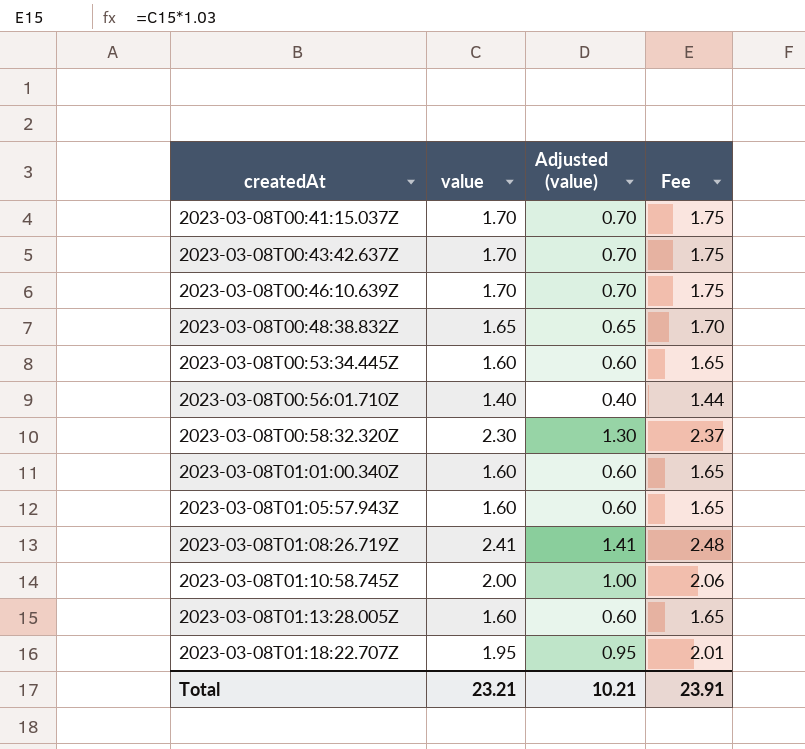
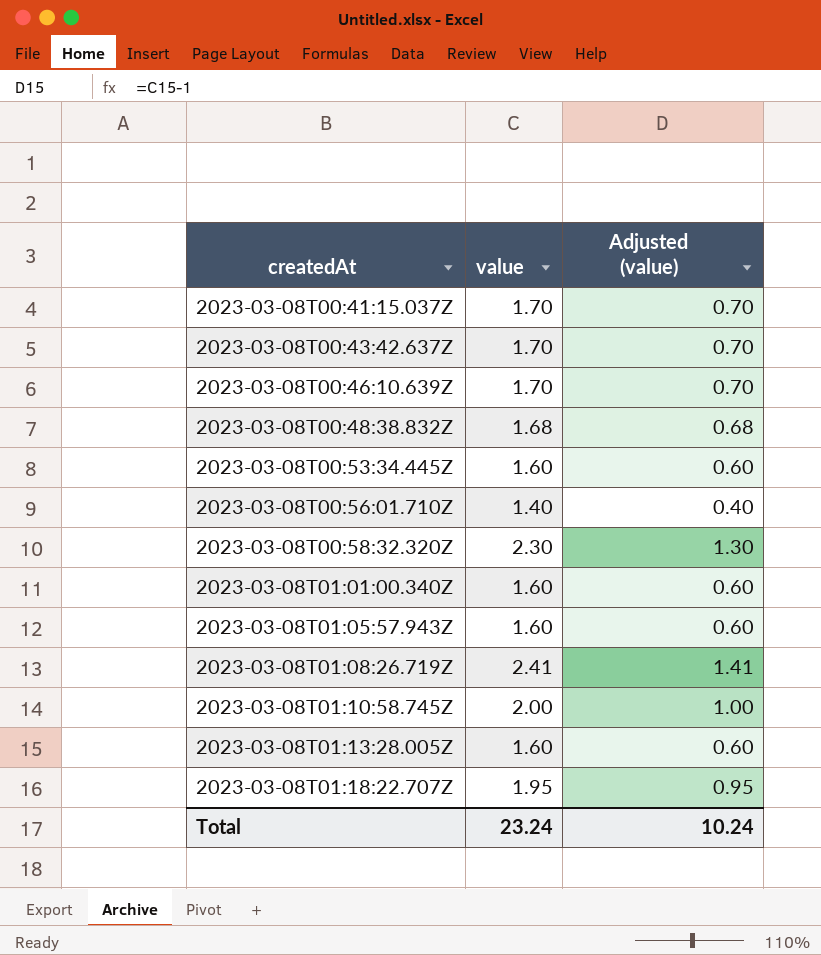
column Fee | formula: [value] * 1.03 -> none
2023-03-08T00:48:38.832Z | value: 1.65 -> 1.68
2023-03-08T00:48:38.832Z | Adjusted (value): 0.65 -> 0.68
Total | value: 23.21 -> 23.24
Total | Adjusted (value): 10.21 -> 10.24

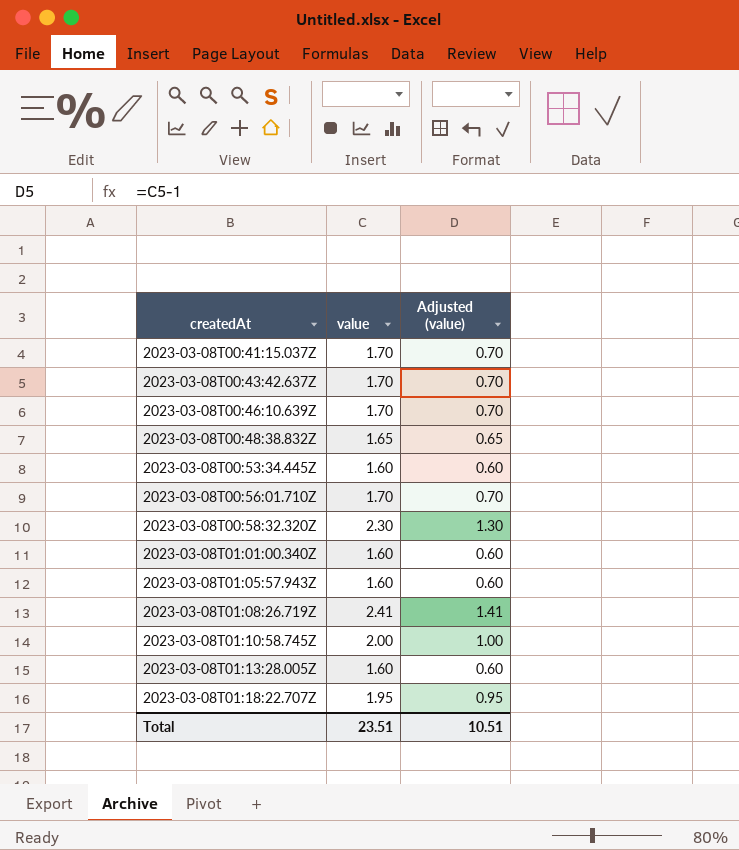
2023-03-08T00:48:38.832Z | value: 1.68 -> 1.65
2023-03-08T00:48:38.832Z | Adjusted (value): 0.68 -> 0.65
2023-03-08T00:56:01.710Z | value: 1.40 -> 1.70
2023-03-08T00:56:01.710Z | Adjusted (value): 0.40 -> 0.70
Total | value: 23.24 -> 23.51
Total | Adjusted (value): 10.24 -> 10.51

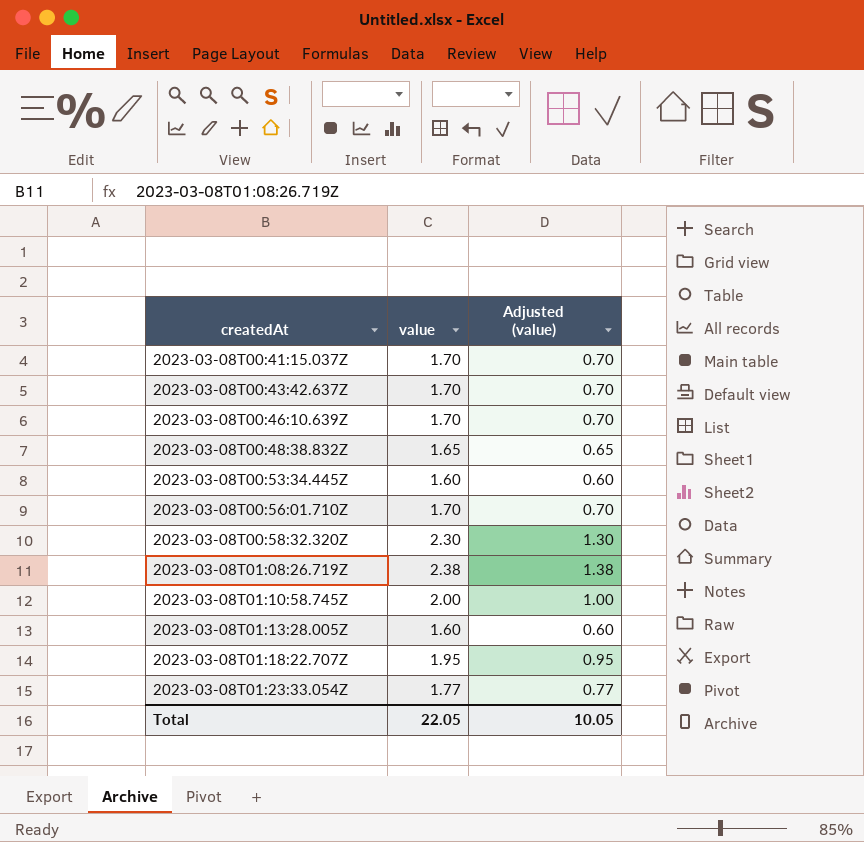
row 2023-03-08T01:01:00.340Z: 1.60 | 0.60 -> none
row 2023-03-08T01:05:57.943Z: 1.60 | 0.60 -> none
2023-03-08T01:08:26.719Z | value: 2.41 -> 2.38
2023-03-08T01:08:26.719Z | Adjusted (value): 1.41 -> 1.38
row 2023-03-08T01:23:33.054Z: none -> 1.77 | 0.77
Total | value: 23.51 -> 22.05
Total | Adjusted (value): 10.51 -> 10.05

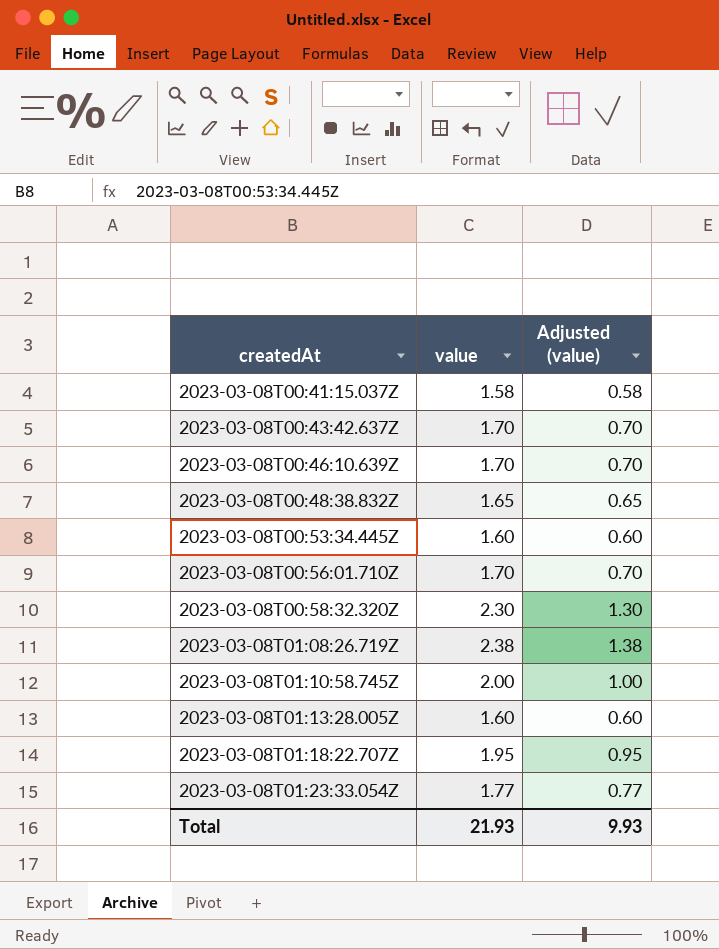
2023-03-08T00:41:15.037Z | value: 1.70 -> 1.58
2023-03-08T00:41:15.037Z | Adjusted (value): 0.70 -> 0.58
Total | value: 22.05 -> 21.93
Total | Adjusted (value): 10.05 -> 9.93

